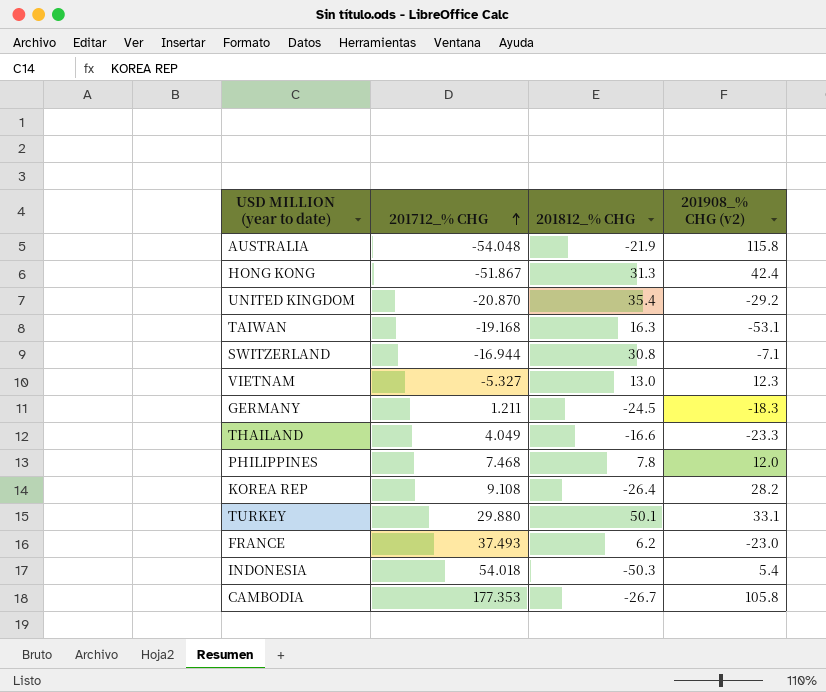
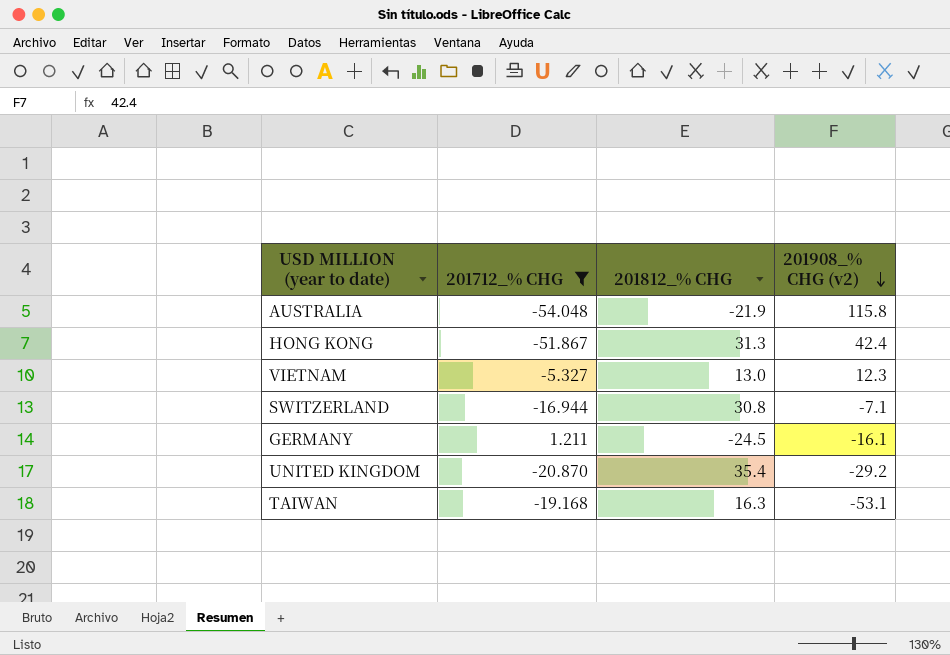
filter: none -> 201712_% CHG <= 1.211
row order: 201712_% CHG ascending -> 201908_% CHG (v2) descending
GERMANY | 201908_% CHG (v2): -18.3 -> -16.1

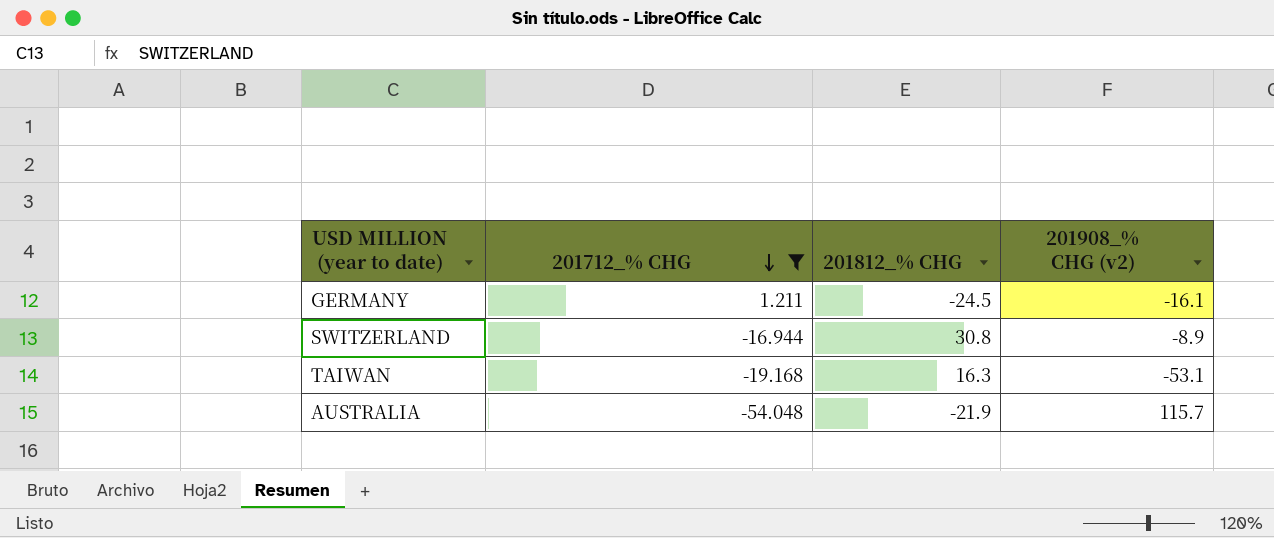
row order: 201908_% CHG (v2) descending -> 201712_% CHG descending
row HONG KONG: -51.867 | 31.3 | 42.4 -> none
row VIETNAM: -5.327 | 13.0 | 12.3 -> none
row UNITED KINGDOM: -20.870 | 35.4 | -29.2 -> none
SWITZERLAND | 201908_% CHG (v2): -7.1 -> -8.9
AUSTRALIA | 201908_% CHG (v2): 115.8 -> 115.7

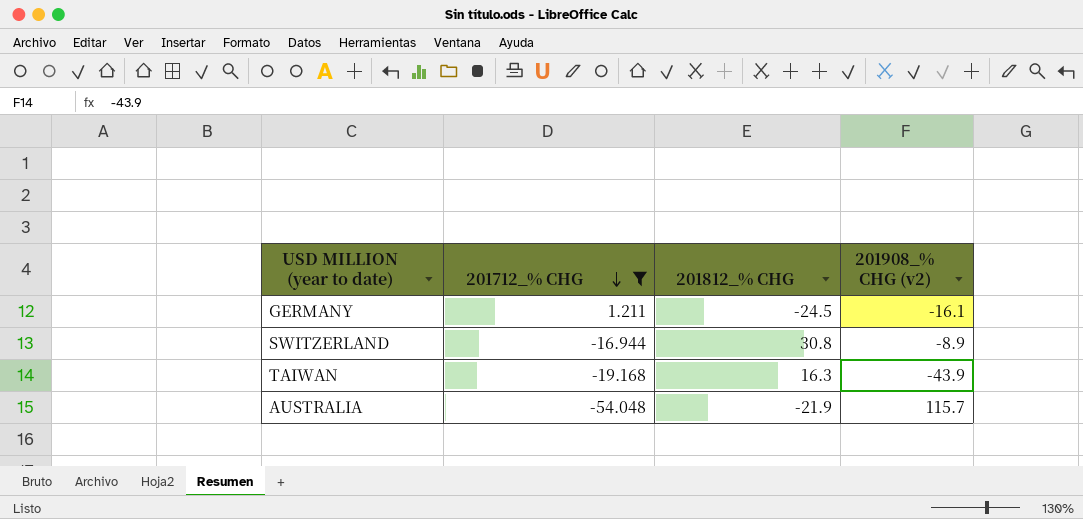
TAIWAN | 201908_% CHG (v2): -53.1 -> -43.9

